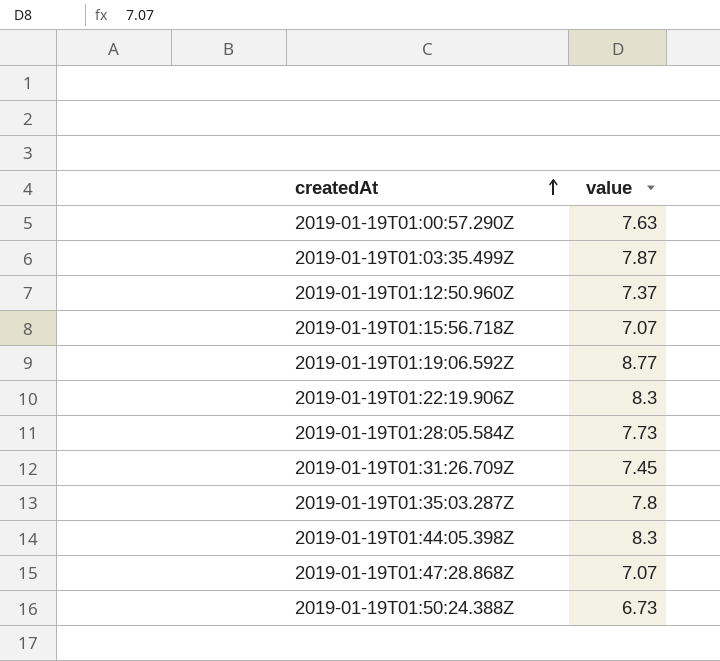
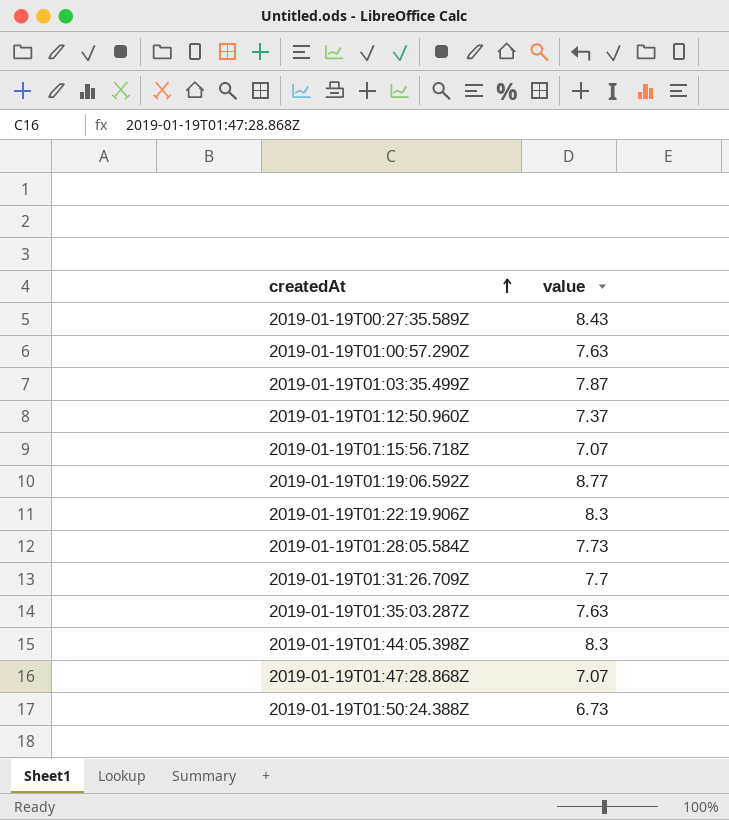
row 2019-01-19T00:27:35.589Z: none -> 8.43
2019-01-19T01:31:26.709Z | value: 7.45 -> 7.7
2019-01-19T01:35:03.287Z | value: 7.8 -> 7.63

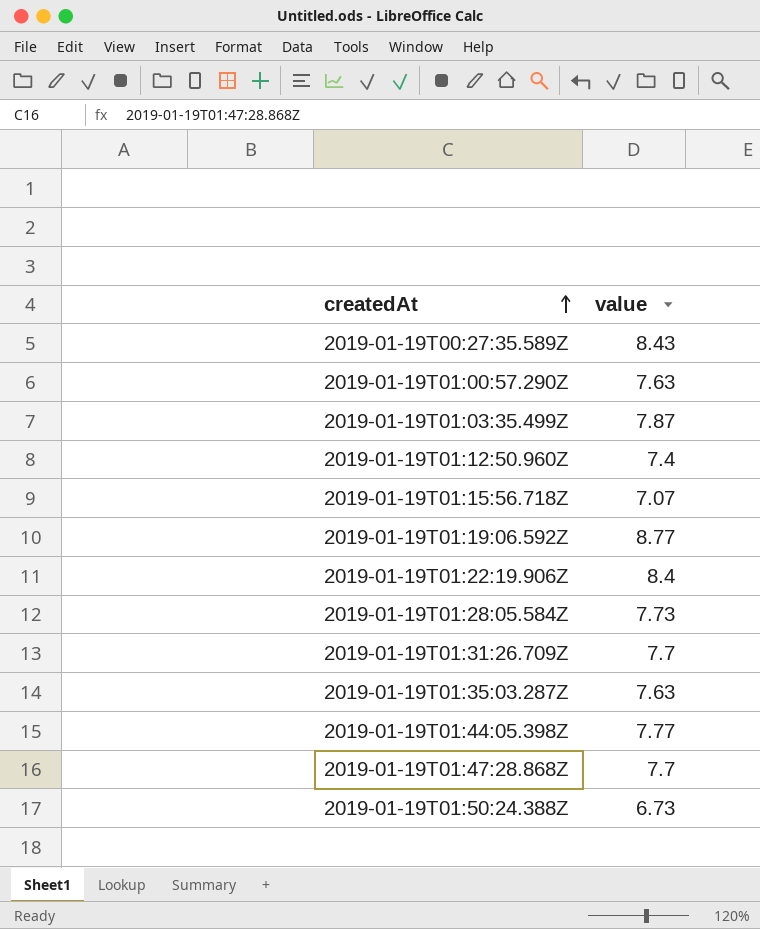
2019-01-19T01:12:50.960Z | value: 7.37 -> 7.4
2019-01-19T01:22:19.906Z | value: 8.3 -> 8.4
2019-01-19T01:44:05.398Z | value: 8.3 -> 7.77
2019-01-19T01:47:28.868Z | value: 7.07 -> 7.7

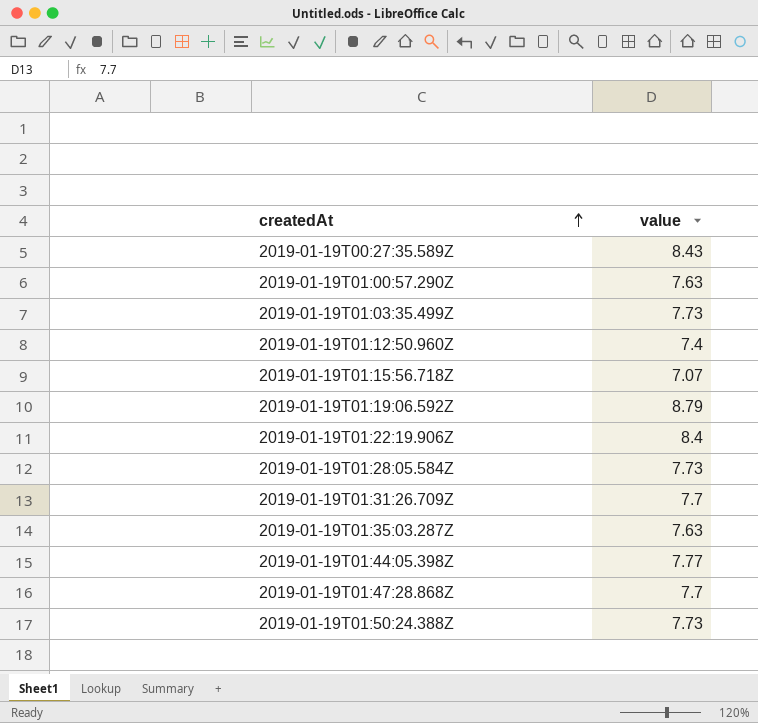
2019-01-19T01:03:35.499Z | value: 7.87 -> 7.73
2019-01-19T01:19:06.592Z | value: 8.77 -> 8.79
2019-01-19T01:50:24.388Z | value: 6.73 -> 7.73

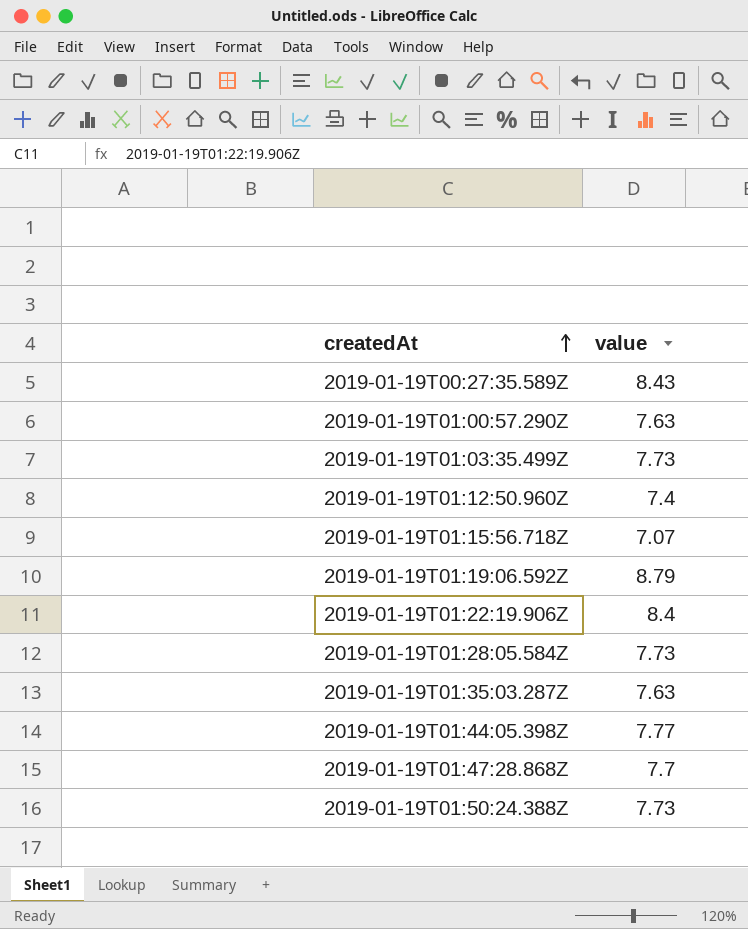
row 2019-01-19T01:31:26.709Z: 7.7 -> none

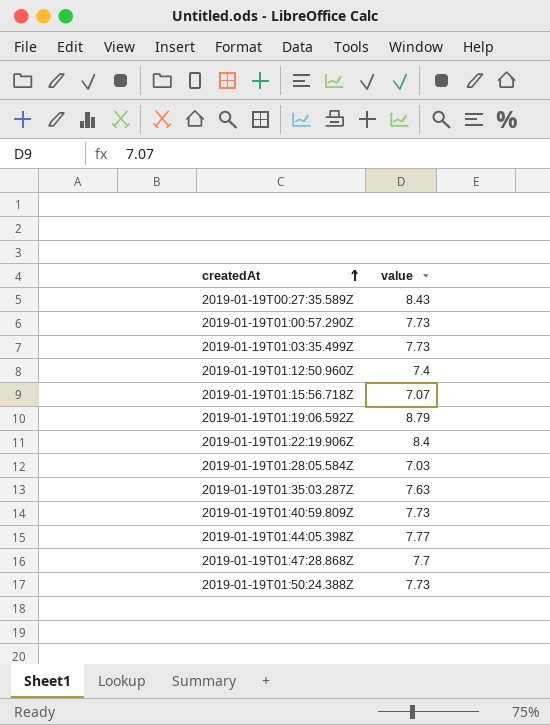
2019-01-19T01:00:57.290Z | value: 7.63 -> 7.73
2019-01-19T01:28:05.584Z | value: 7.73 -> 7.03
row 2019-01-19T01:40:59.809Z: none -> 7.73

